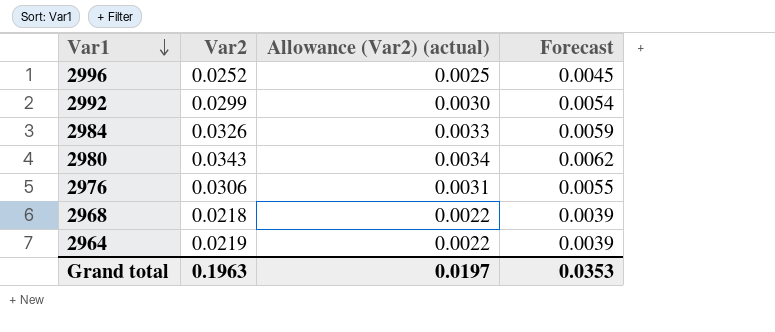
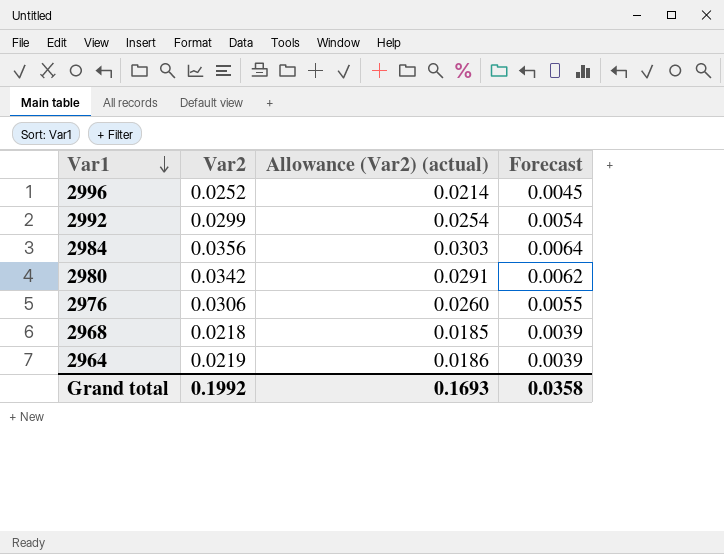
column Allowance (Var2) (actual) | formula: [Var2] * 0.1 -> [Var2] * 0.85
2984 | Var2: 0.0326 -> 0.0356
2984 | Forecast: 0.0059 -> 0.0064
2980 | Var2: 0.0343 -> 0.0342
Grand total | Var2: 0.1963 -> 0.1992
Grand total | Allowance (Var2) (actual): 0.0197 -> 0.1693
Grand total | Forecast: 0.0353 -> 0.0358

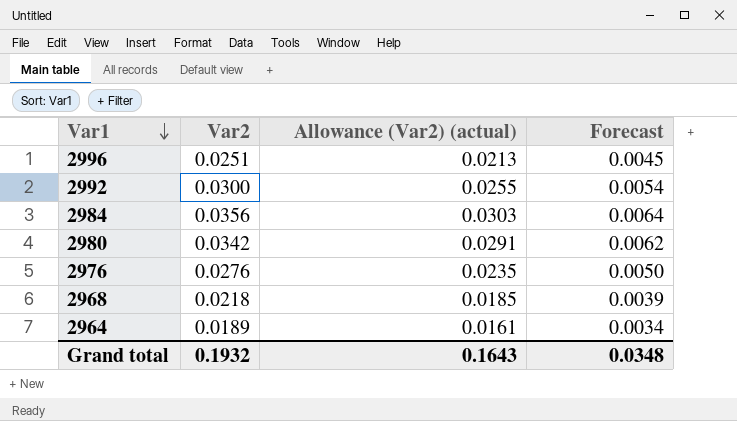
2996 | Var2: 0.0252 -> 0.0251
2996 | Allowance (Var2) (actual): 0.0214 -> 0.0213
2992 | Var2: 0.0299 -> 0.0300
2992 | Allowance (Var2) (actual): 0.0254 -> 0.0255
2976 | Var2: 0.0306 -> 0.0276
2976 | Allowance (Var2) (actual): 0.0260 -> 0.0235
2976 | Forecast: 0.0055 -> 0.0050
2964 | Var2: 0.0219 -> 0.0189
2964 | Allowance (Var2) (actual): 0.0186 -> 0.0161
2964 | Forecast: 0.0039 -> 0.0034
Grand total | Var2: 0.1992 -> 0.1932
Grand total | Allowance (Var2) (actual): 0.1693 -> 0.1643
Grand total | Forecast: 0.0358 -> 0.0348

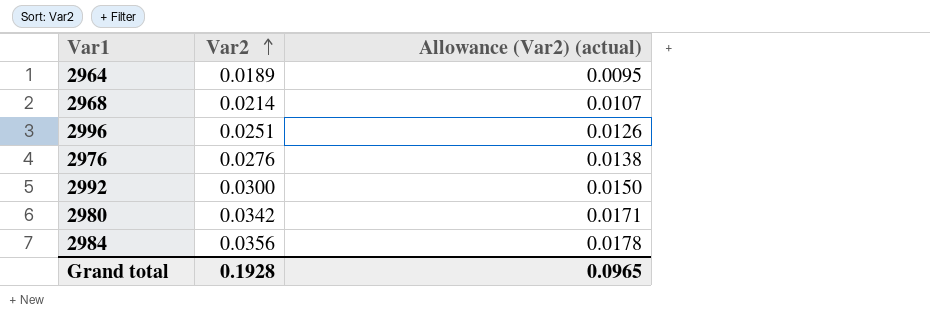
row order: Var1 descending -> Var2 ascending
column Forecast | formula: [Var2] * 0.18 -> none
column Allowance (Var2) (actual) | formula: [Var2] * 0.85 -> [Var2] * 0.5
2968 | Var2: 0.0218 -> 0.0214
Grand total | Var2: 0.1932 -> 0.1928
Grand total | Allowance (Var2) (actual): 0.1643 -> 0.0965

